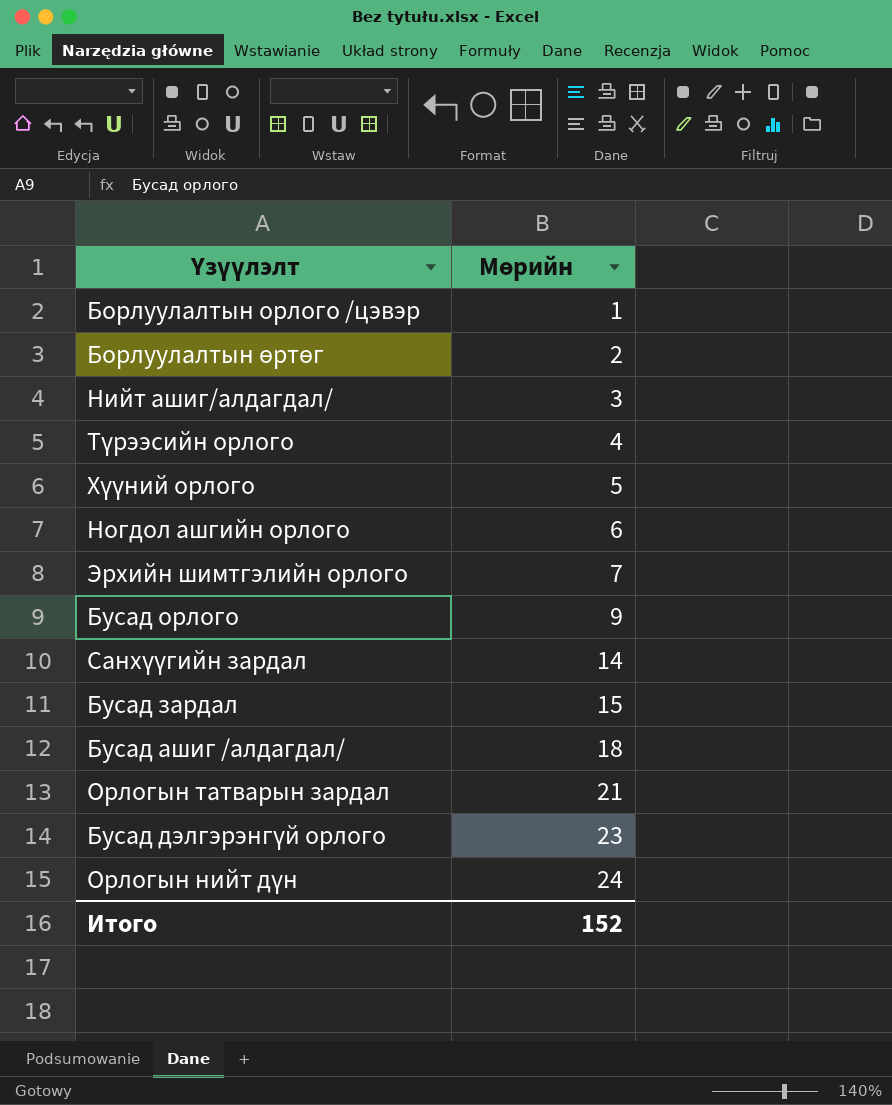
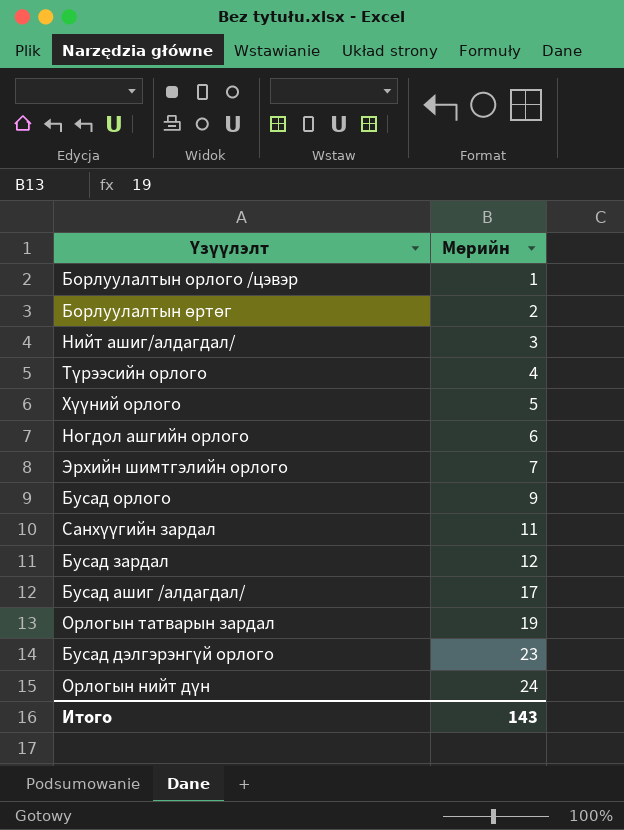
Санхүүгийн зардал | Мөрийн: 14 -> 11
Бусад зардал | Мөрийн: 15 -> 12
Бусад ашиг /алдагдал/ | Мөрийн: 18 -> 17
Орлогын татварын зардал | Мөрийн: 21 -> 19
Итого | Мөрийн: 152 -> 143

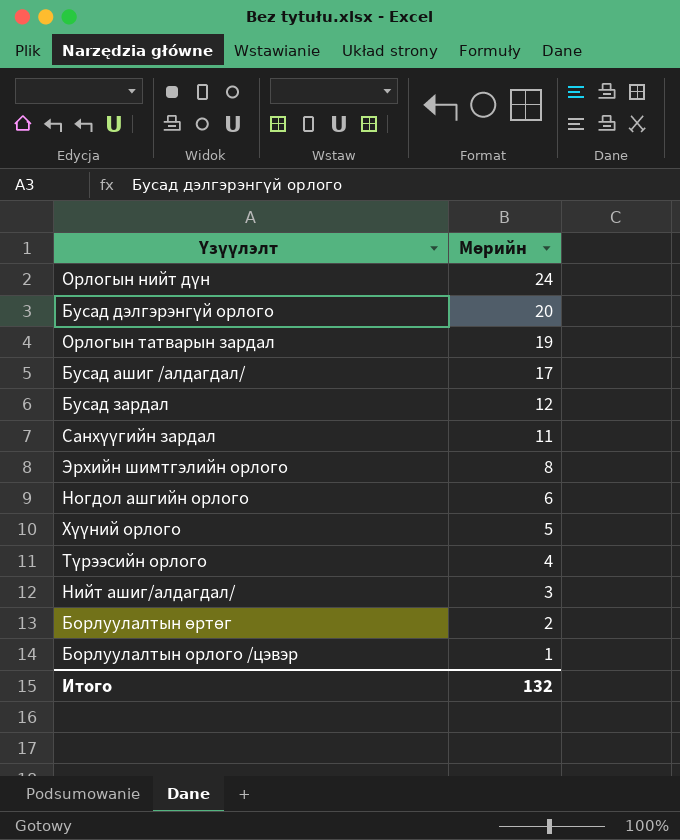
row order: Мөрийн ascending -> Мөрийн descending
row Бусад орлого: 9 -> none
Бусад дэлгэрэнгүй орлого | Мөрийн: 23 -> 20
Эрхийн шимтгэлийн орлого | Мөрийн: 7 -> 8
Итого | Мөрийн: 143 -> 132

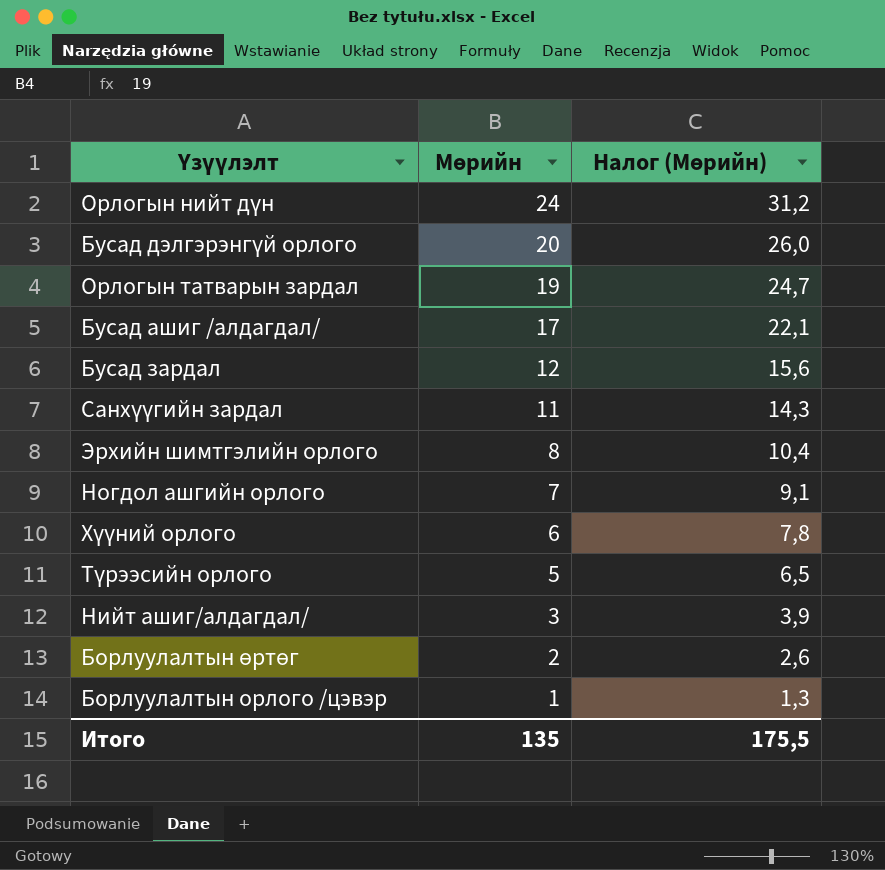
column Налог (Мөрийн) | formula: none -> [Мөрийн] * 1,3
Ногдол ашгийн орлого | Мөрийн: 6 -> 7
Хүүний орлого | Мөрийн: 5 -> 6
Түрээсийн орлого | Мөрийн: 4 -> 5
Итого | Мөрийн: 132 -> 135

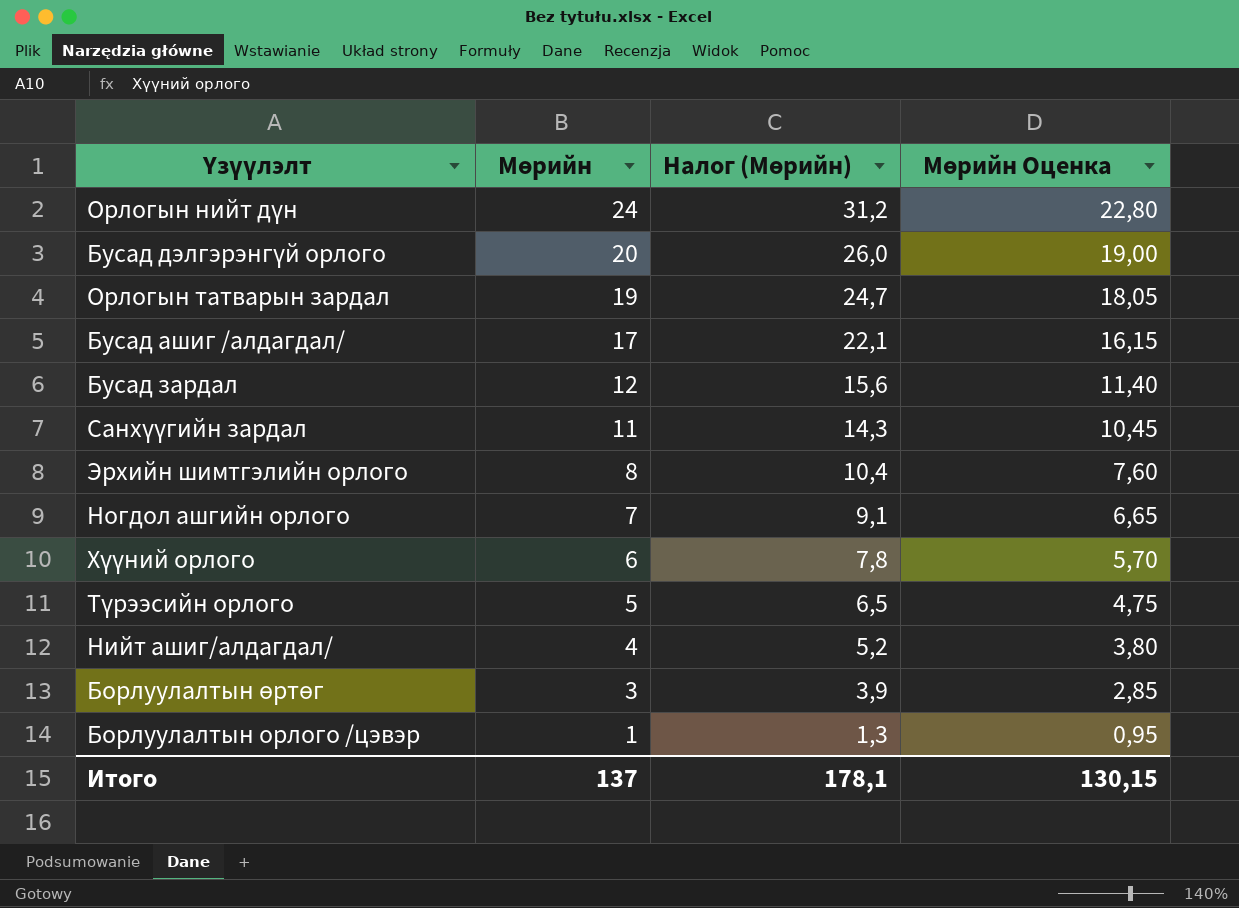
column Мөрийн Оценка | formula: none -> [Мөрийн] * 0,95
Нийт ашиг/алдагдал/ | Мөрийн: 3 -> 4
Нийт ашиг/алдагдал/ | Налог (Мөрийн): 3,9 -> 5,2
Борлуулалтын өртөг | Мөрийн: 2 -> 3
Борлуулалтын өртөг | Налог (Мөрийн): 2,6 -> 3,9
Итого | Мөрийн: 135 -> 137
Итого | Налог (Мөрийн): 175,5 -> 178,1

